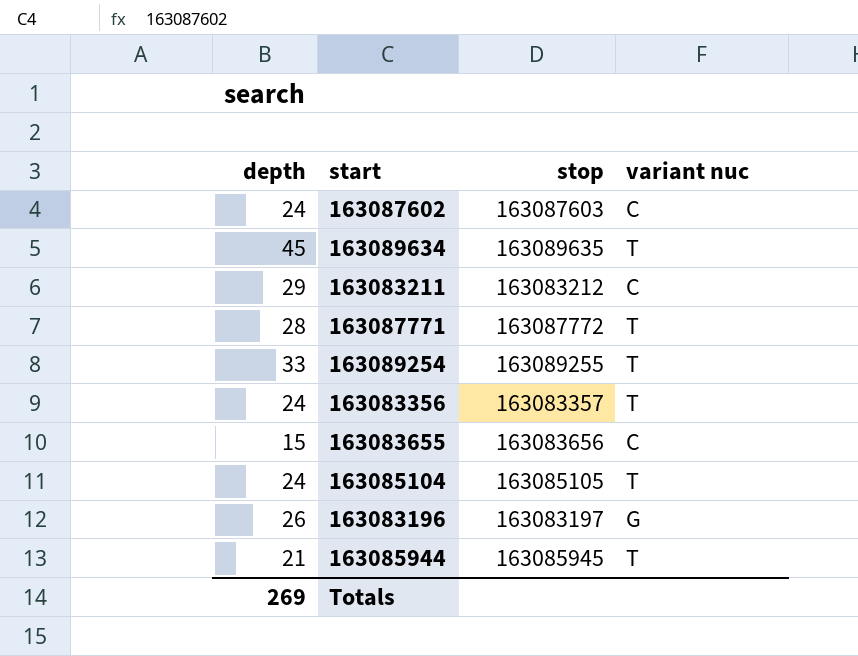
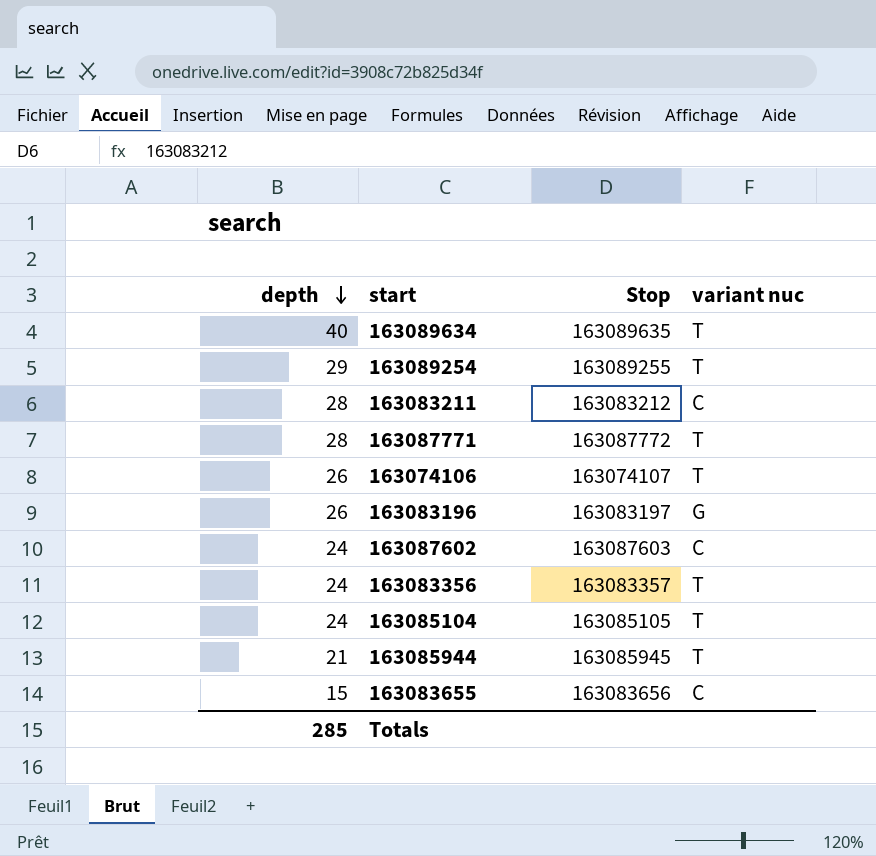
row order: none -> depth descending
column name: stop -> Stop
163089634 | depth: 45 -> 40
163089254 | depth: 33 -> 29
163083211 | depth: 29 -> 28
row 163074106: none -> 26 | 163074107 | T
Totals | depth: 269 -> 285

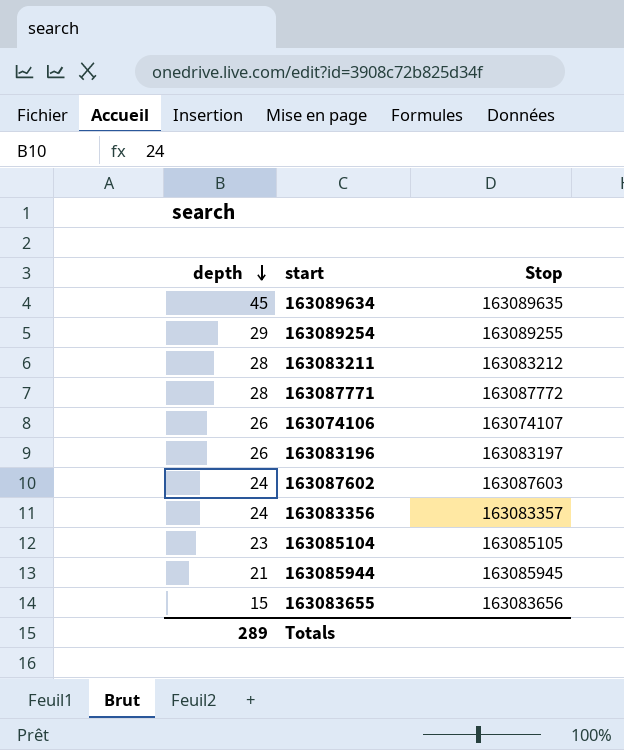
column variant nuc | position: 4 -> none
163089634 | depth: 40 -> 45
163085104 | depth: 24 -> 23
Totals | depth: 285 -> 289

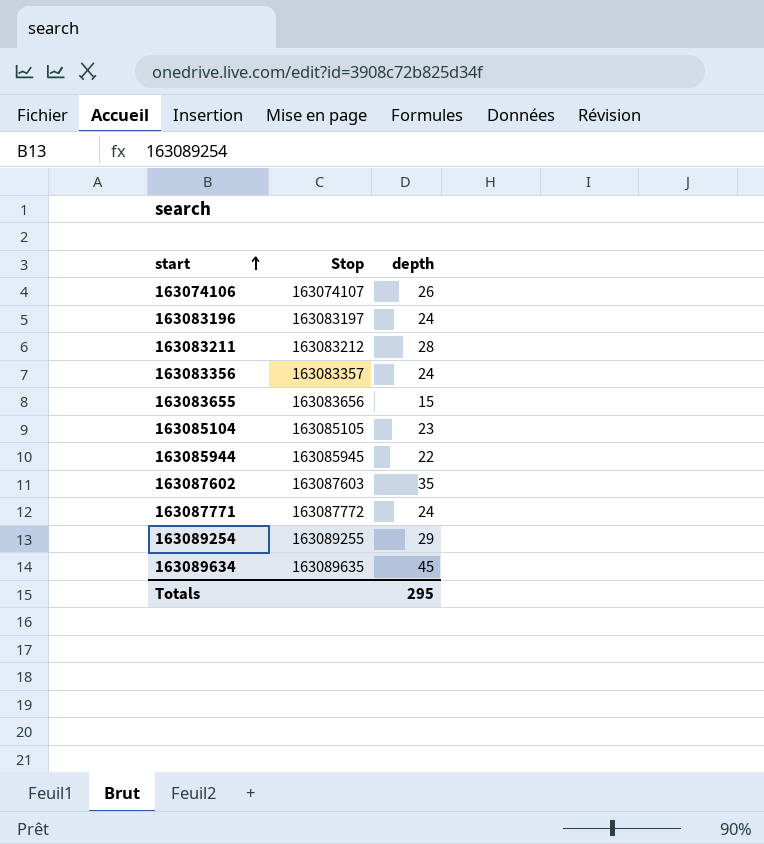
row order: depth descending -> start ascending
column depth | position: 1 -> 3
163083196 | depth: 26 -> 24
163085944 | depth: 21 -> 22
163087602 | depth: 24 -> 35
163087771 | depth: 28 -> 24
Totals | depth: 289 -> 295

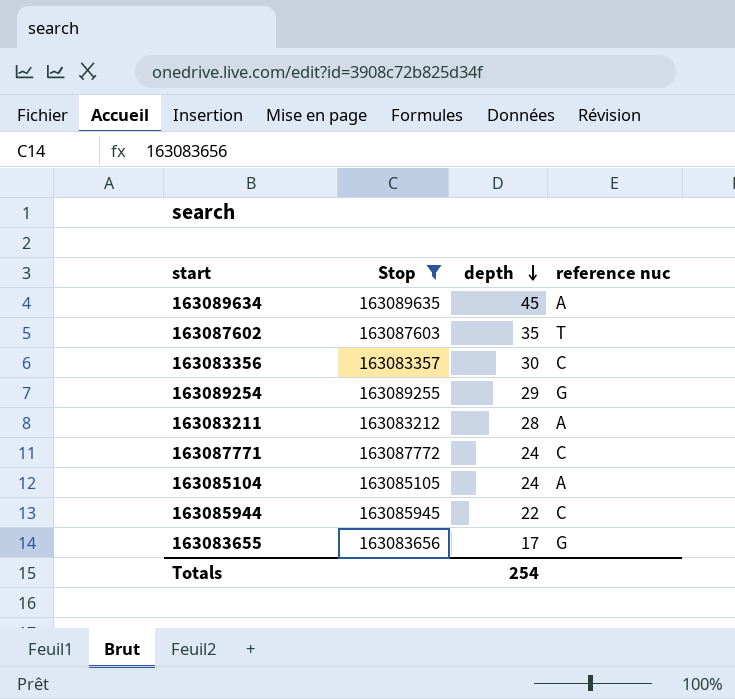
filter: none -> Stop >= 163083212
row order: start ascending -> depth descending
column reference nuc | position: none -> 4
163083356 | depth: 24 -> 30
163085104 | depth: 23 -> 24
163083655 | depth: 15 -> 17
Totals | depth: 295 -> 254

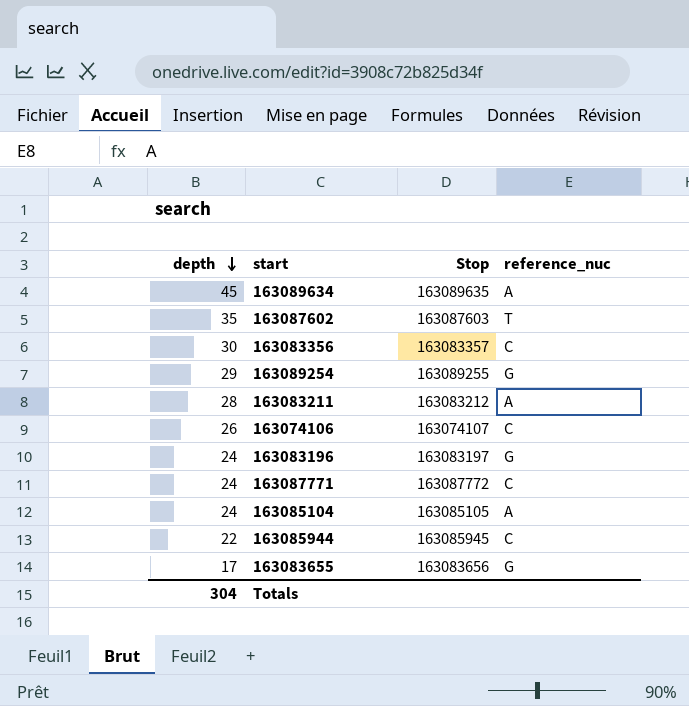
filter: Stop >= 163083212 -> none
column depth | position: 3 -> 1
column name: reference nuc -> reference_nuc
Totals | depth: 254 -> 304

